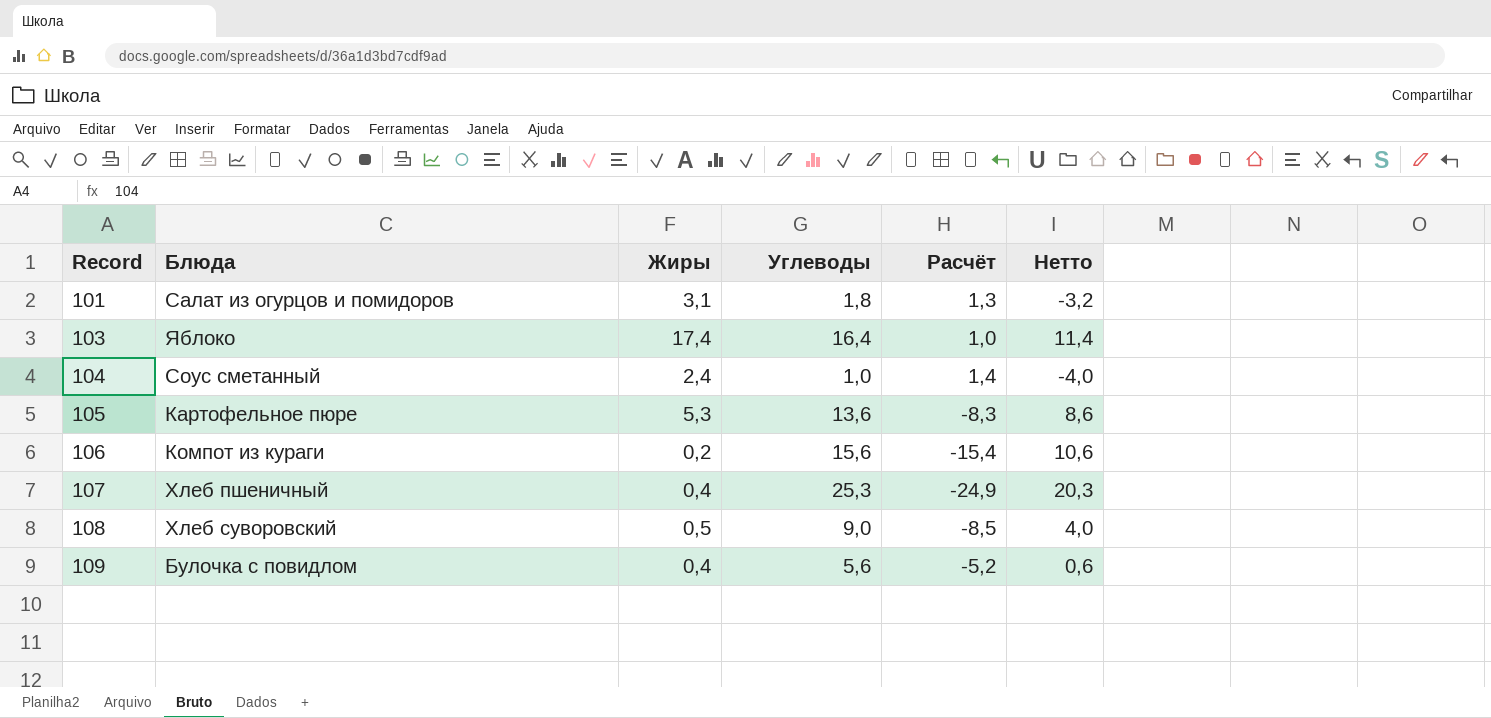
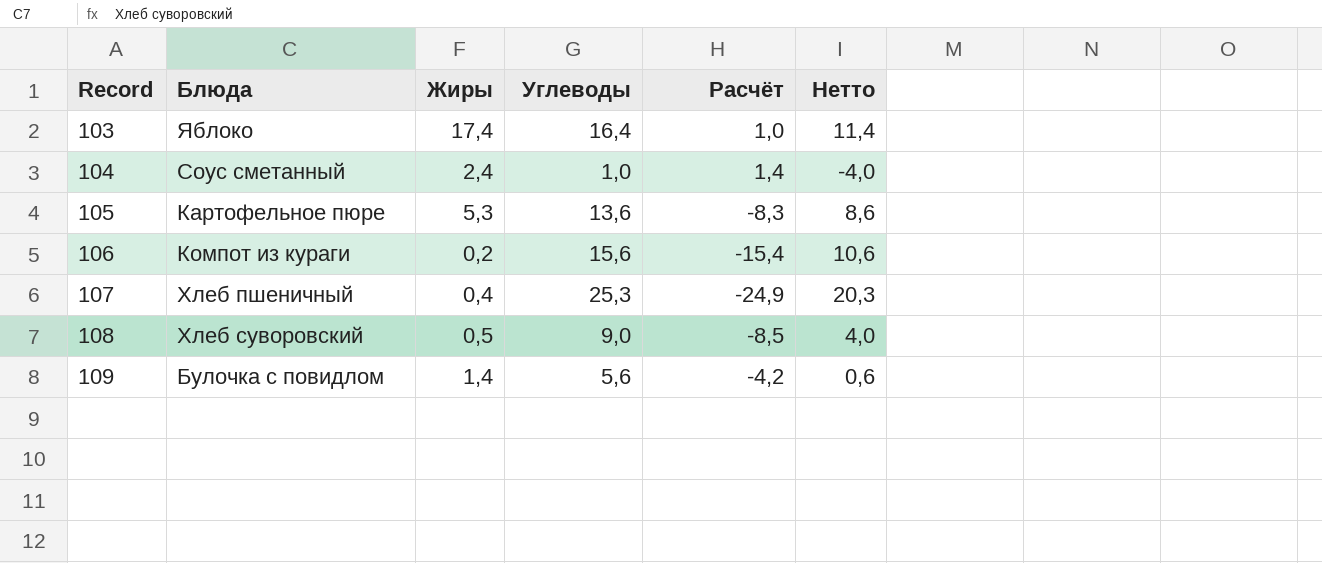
row 101: Салат из огурцов и помидоров | 3,1 | 1,8 | 1,3 | -3,2 -> none
109 | Жиры: 0,4 -> 1,4
109 | Расчёт: -5,2 -> -4,2

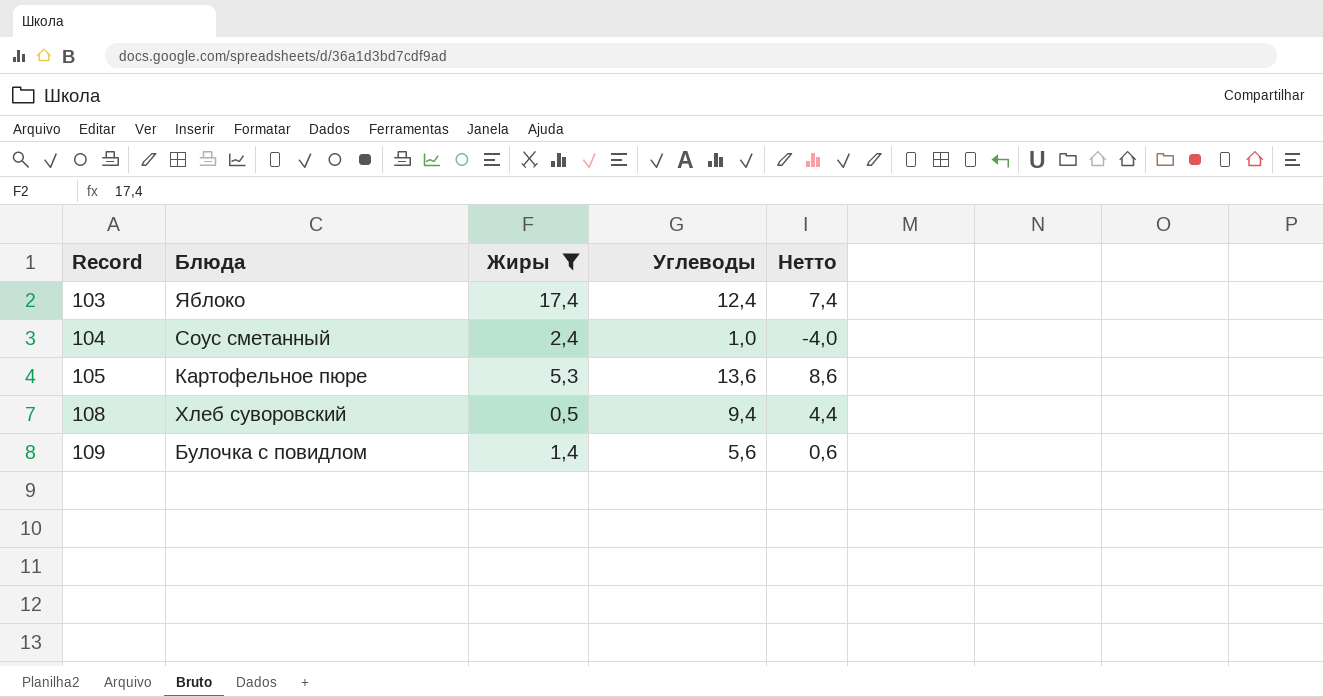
filter: none -> Жиры >= 0,5
column Расчёт | formula: [Жиры] - [Углеводы] -> none
103 | Углеводы: 16,4 -> 12,4
103 | Нетто: 11,4 -> 7,4
108 | Углеводы: 9,0 -> 9,4
108 | Нетто: 4,0 -> 4,4

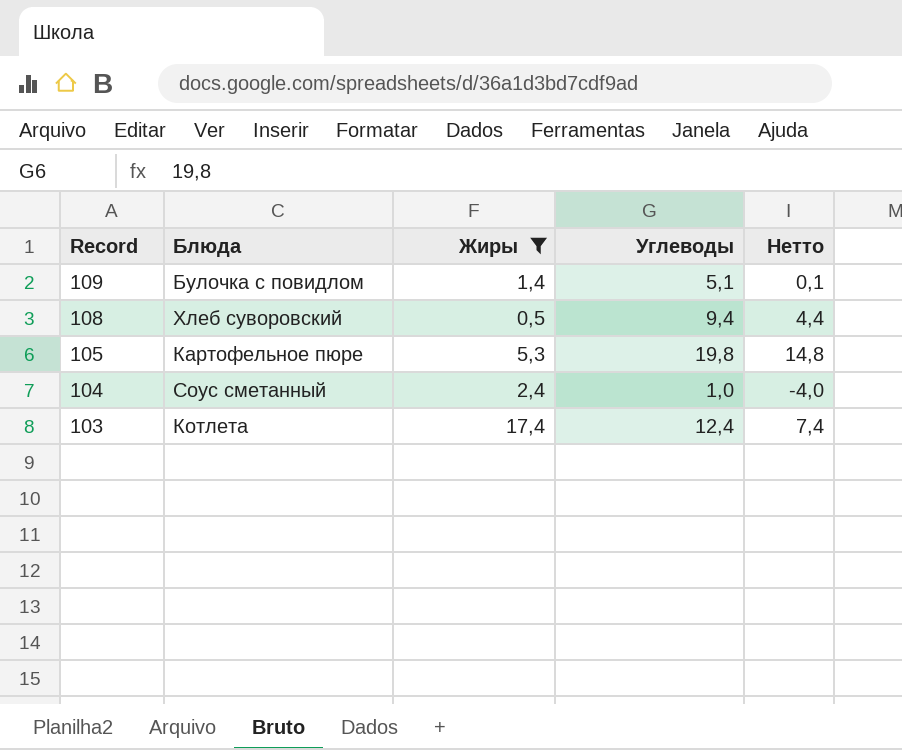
row order: Record ascending -> Record descending
109 | Углеводы: 5,6 -> 5,1
109 | Нетто: 0,6 -> 0,1
105 | Углеводы: 13,6 -> 19,8
105 | Нетто: 8,6 -> 14,8
103 | Блюда: Яблоко -> Котлета

